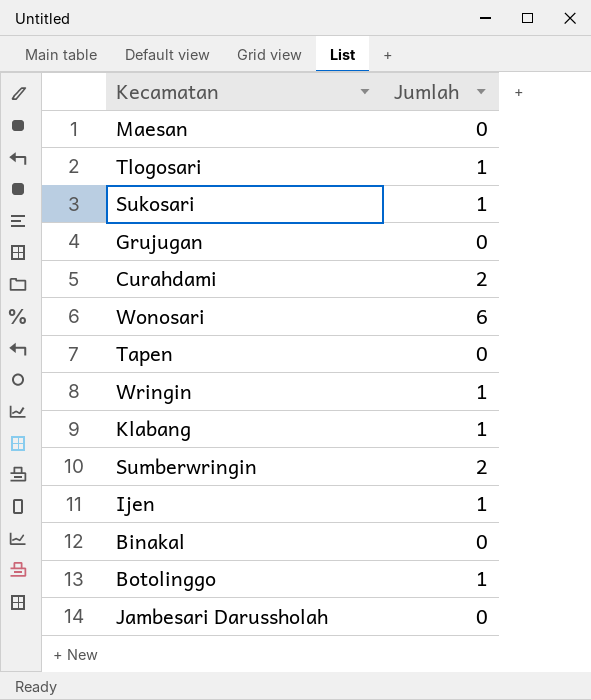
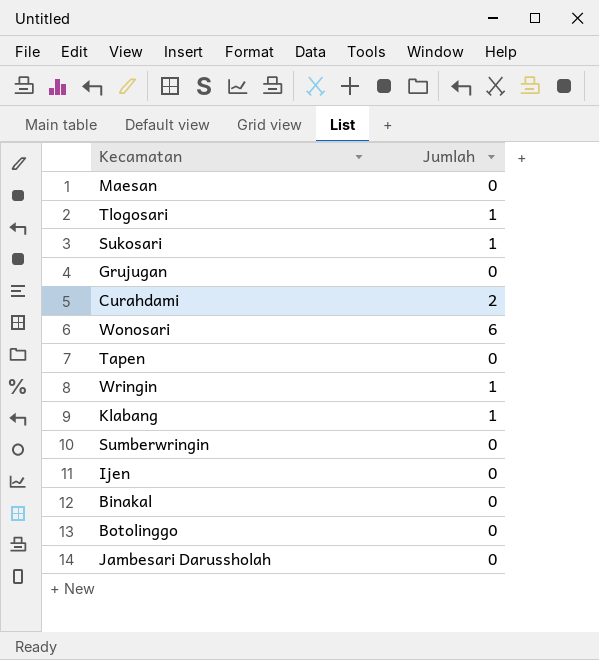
Sumberwringin | Jumlah: 2 -> 0
Ijen | Jumlah: 1 -> 0
Botolinggo | Jumlah: 1 -> 0

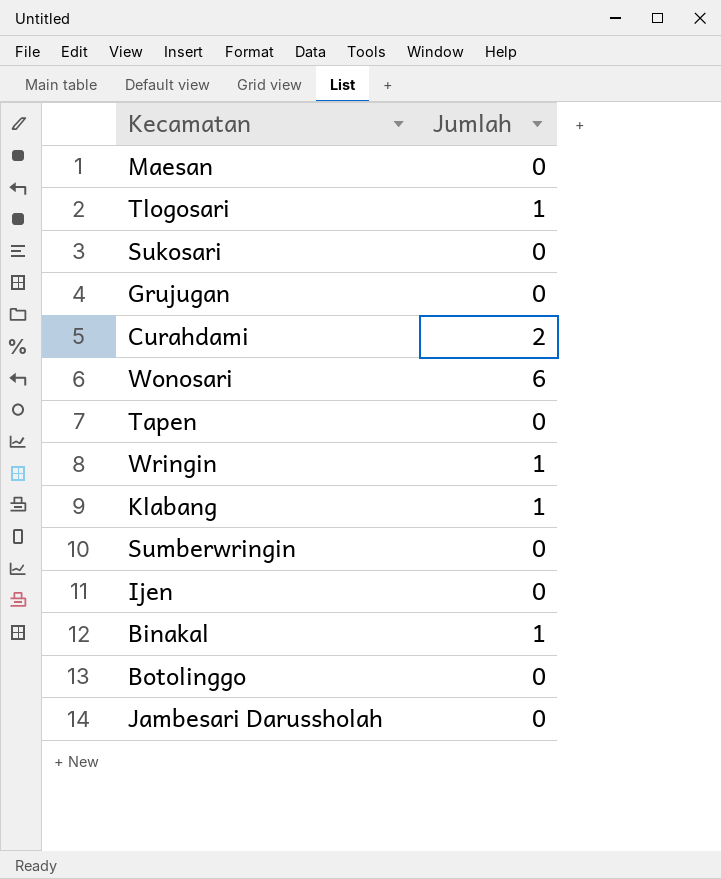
Sukosari | Jumlah: 1 -> 0
Binakal | Jumlah: 0 -> 1

